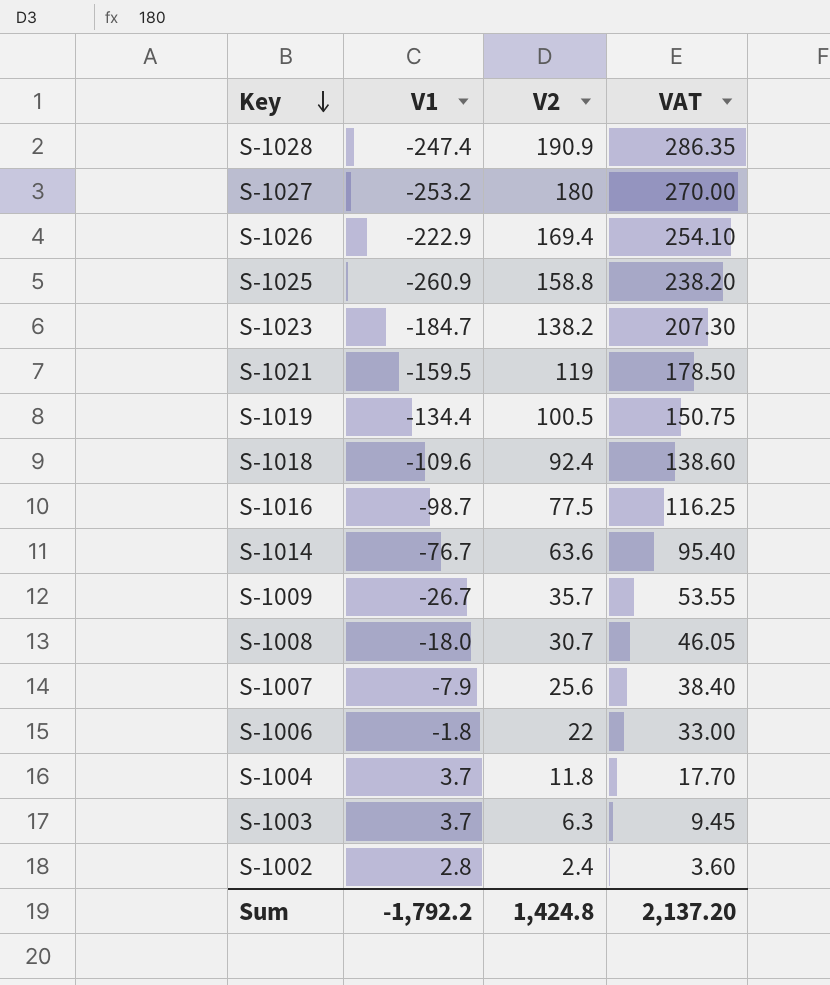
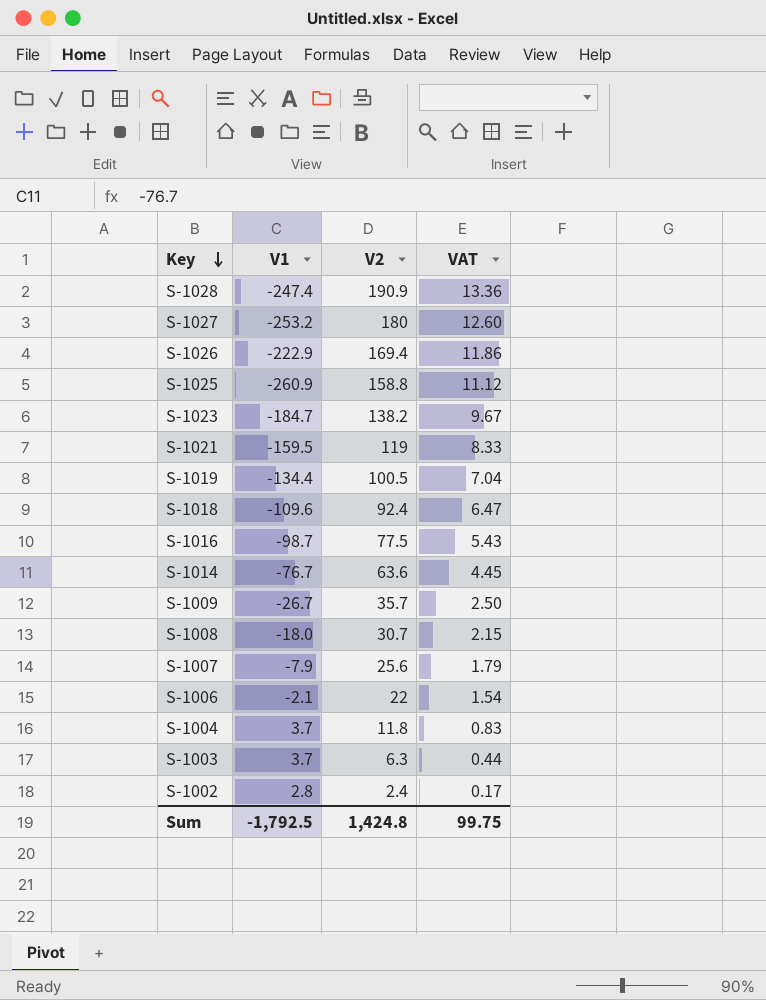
column VAT | formula: [V2] * 1.5 -> [V2] * 0.07
S-1006 | V1: -1.8 -> -2.1
Sum | V1: -1,792.2 -> -1,792.5
Sum | VAT: 2,137.20 -> 99.75

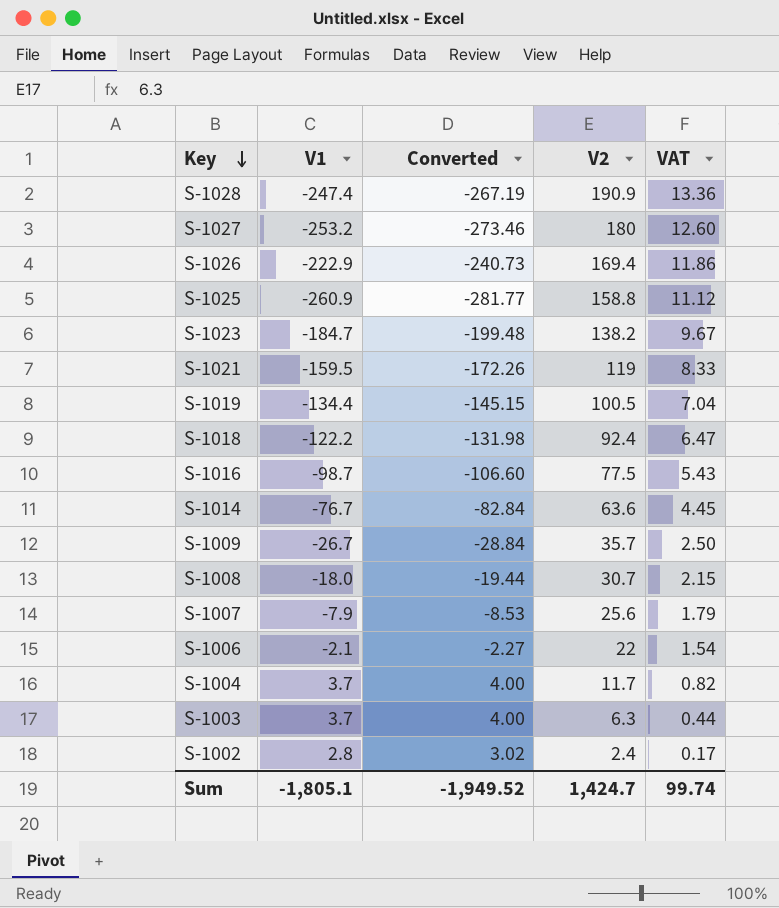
column Converted | formula: none -> [V1] * 1.08
S-1018 | V1: -109.6 -> -122.2
S-1004 | V2: 11.8 -> 11.7
S-1004 | VAT: 0.83 -> 0.82
Sum | V1: -1,792.5 -> -1,805.1
Sum | V2: 1,424.8 -> 1,424.7
Sum | VAT: 99.75 -> 99.74

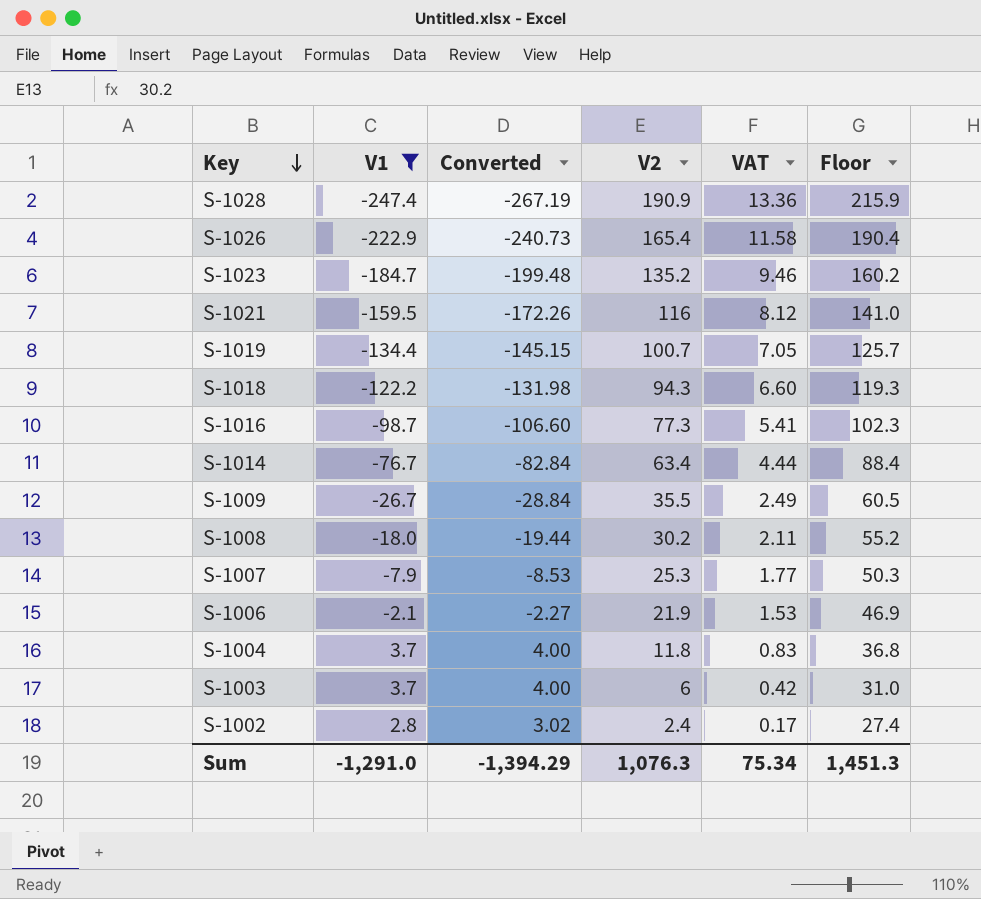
filter: none -> V1 >= -247.4
column Floor | formula: none -> [V2] + 25
S-1026 | V2: 169.4 -> 165.4
S-1026 | VAT: 11.86 -> 11.58
S-1023 | V2: 138.2 -> 135.2
S-1023 | VAT: 9.67 -> 9.46
S-1021 | V2: 119 -> 116
S-1021 | VAT: 8.33 -> 8.12
S-1019 | V2: 100.5 -> 100.7
S-1019 | VAT: 7.04 -> 7.05
S-1018 | V2: 92.4 -> 94.3
S-1018 | VAT: 6.47 -> 6.60
S-1016 | V2: 77.5 -> 77.3
S-1016 | VAT: 5.43 -> 5.41
S-1014 | V2: 63.6 -> 63.4
S-1014 | VAT: 4.45 -> 4.44
S-1009 | V2: 35.7 -> 35.5
S-1009 | VAT: 2.50 -> 2.49
S-1008 | V2: 30.7 -> 30.2
S-1008 | VAT: 2.15 -> 2.11
S-1007 | V2: 25.6 -> 25.3
S-1007 | VAT: 1.79 -> 1.77
S-1006 | V2: 22 -> 21.9
S-1006 | VAT: 1.54 -> 1.53
S-1004 | V2: 11.7 -> 11.8
S-1004 | VAT: 0.82 -> 0.83
S-1003 | V2: 6.3 -> 6
S-1003 | VAT: 0.44 -> 0.42
Sum | V1: -1,805.1 -> -1,291.0
Sum | Converted: -1,949.52 -> -1,394.29
Sum | V2: 1,424.7 -> 1,076.3
Sum | VAT: 99.74 -> 75.34

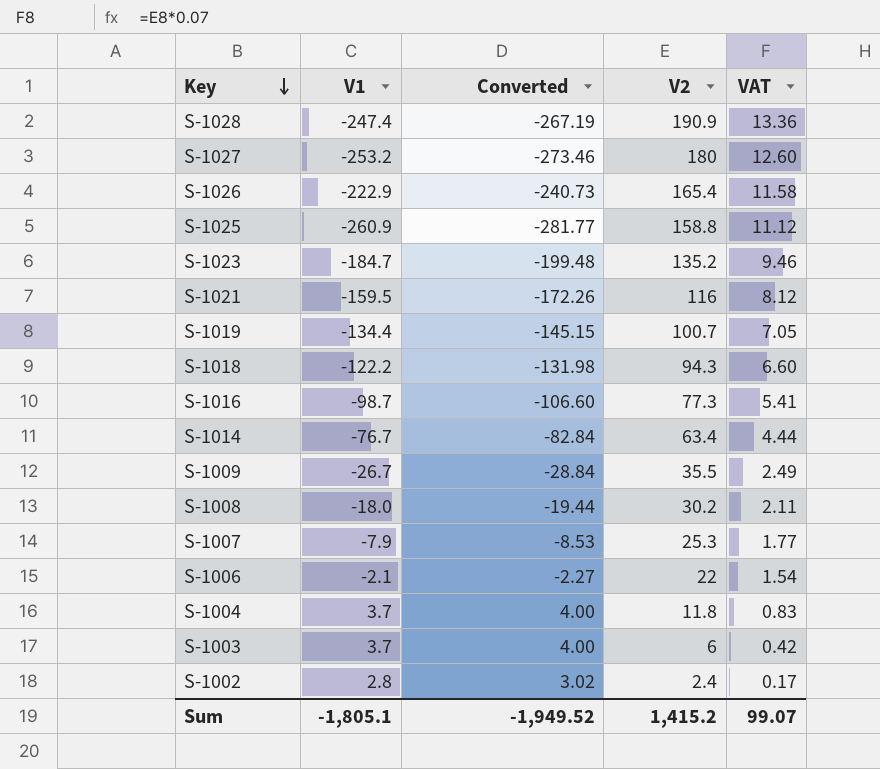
filter: V1 >= -247.4 -> none
column Floor | formula: [V2] + 25 -> none
S-1006 | V2: 21.9 -> 22
S-1006 | VAT: 1.53 -> 1.54
Sum | V1: -1,291.0 -> -1,805.1
Sum | Converted: -1,394.29 -> -1,949.52
Sum | V2: 1,076.3 -> 1,415.2
Sum | VAT: 75.34 -> 99.07

